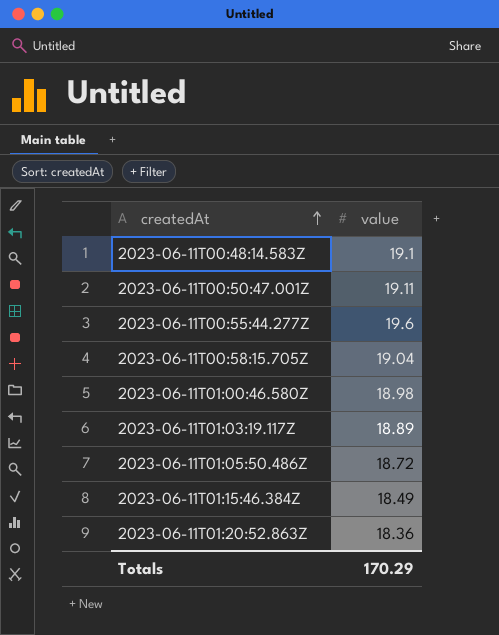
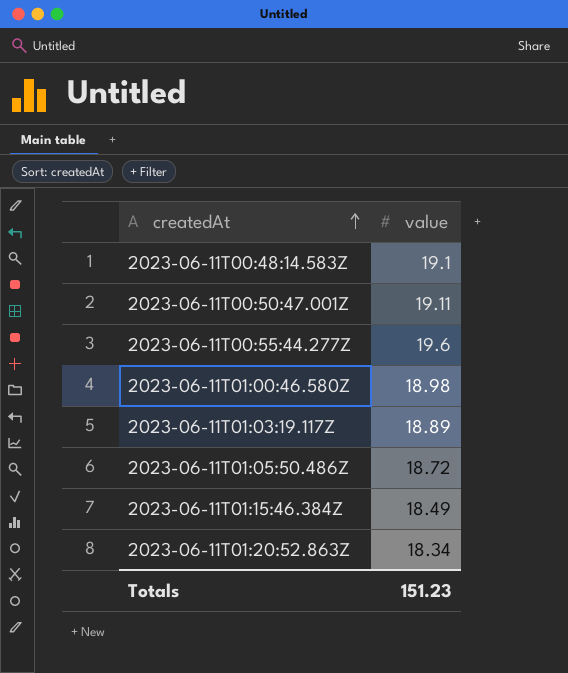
row 2023-06-11T00:58:15.705Z: 19.04 -> none
2023-06-11T01:20:52.863Z | value: 18.36 -> 18.34
Totals | value: 170.29 -> 151.23

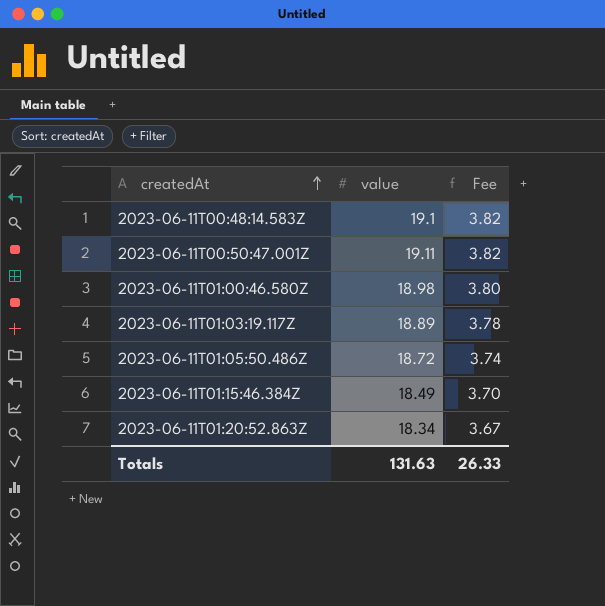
column Fee | formula: none -> [value] * 0.2
row 2023-06-11T00:55:44.277Z: 19.6 -> none
Totals | value: 151.23 -> 131.63

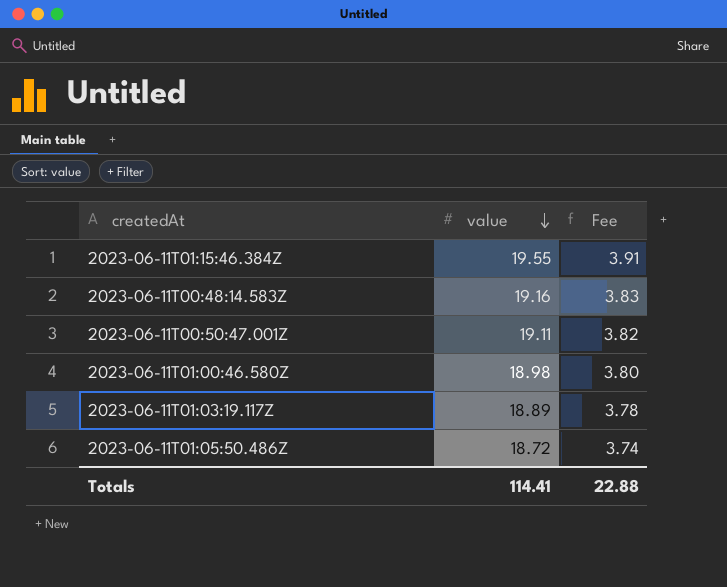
row order: createdAt ascending -> value descending
row 2023-06-11T01:20:52.863Z: 18.34 | 3.67 -> none
2023-06-11T01:15:46.384Z | value: 18.49 -> 19.55
2023-06-11T01:15:46.384Z | Fee: 3.70 -> 3.91
2023-06-11T00:48:14.583Z | value: 19.1 -> 19.16
2023-06-11T00:48:14.583Z | Fee: 3.82 -> 3.83
Totals | value: 131.63 -> 114.41
Totals | Fee: 26.33 -> 22.88

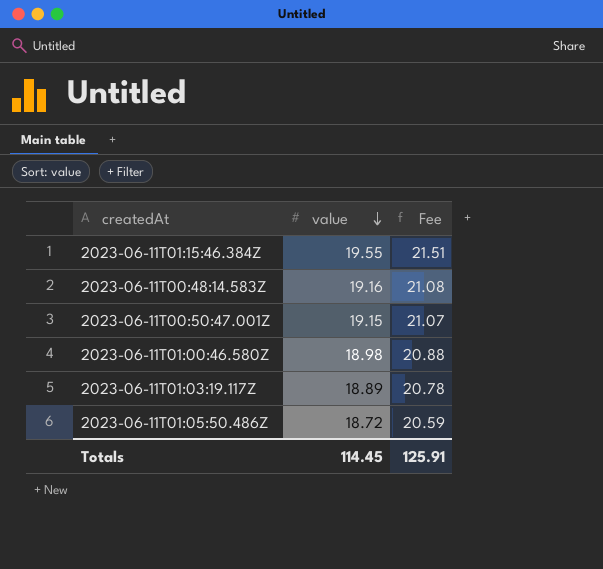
column Fee | formula: [value] * 0.2 -> [value] * 1.1
2023-06-11T00:50:47.001Z | value: 19.11 -> 19.15
Totals | value: 114.41 -> 114.45
Totals | Fee: 22.88 -> 125.91

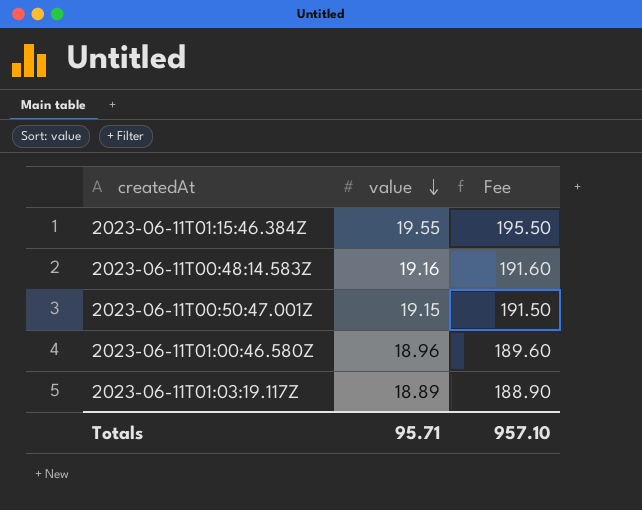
column Fee | formula: [value] * 1.1 -> [value] * 10
row 2023-06-11T01:05:50.486Z: 18.72 | 20.59 -> none
2023-06-11T01:00:46.580Z | value: 18.98 -> 18.96
Totals | value: 114.45 -> 95.71
Totals | Fee: 125.91 -> 957.10

